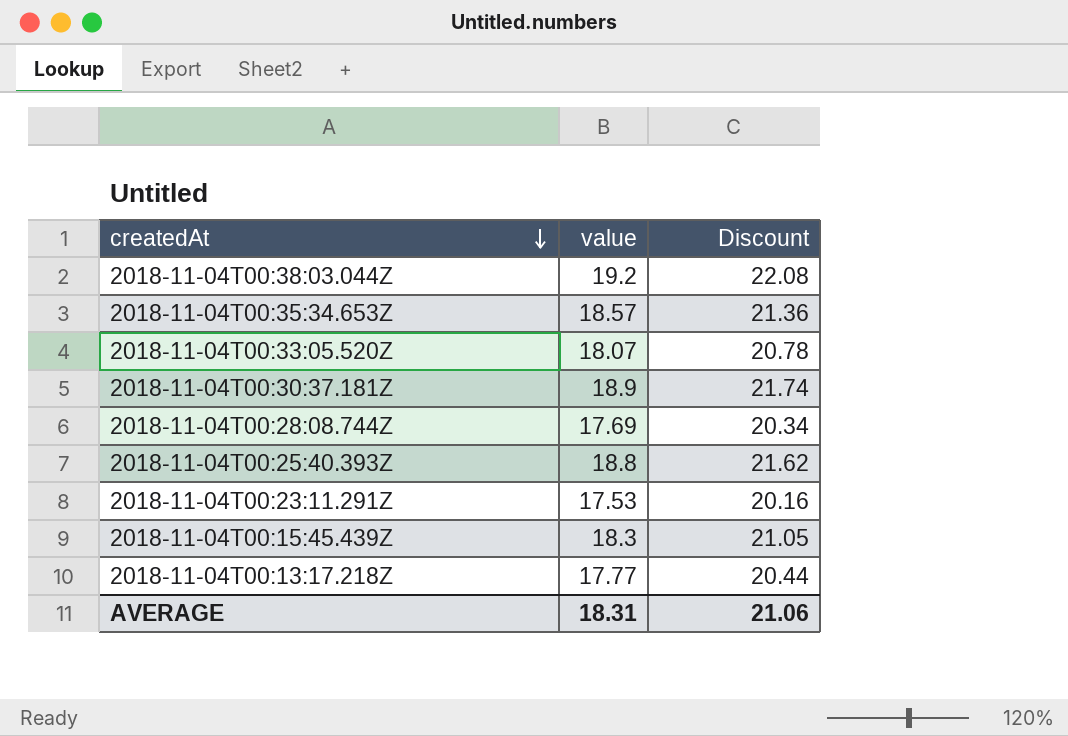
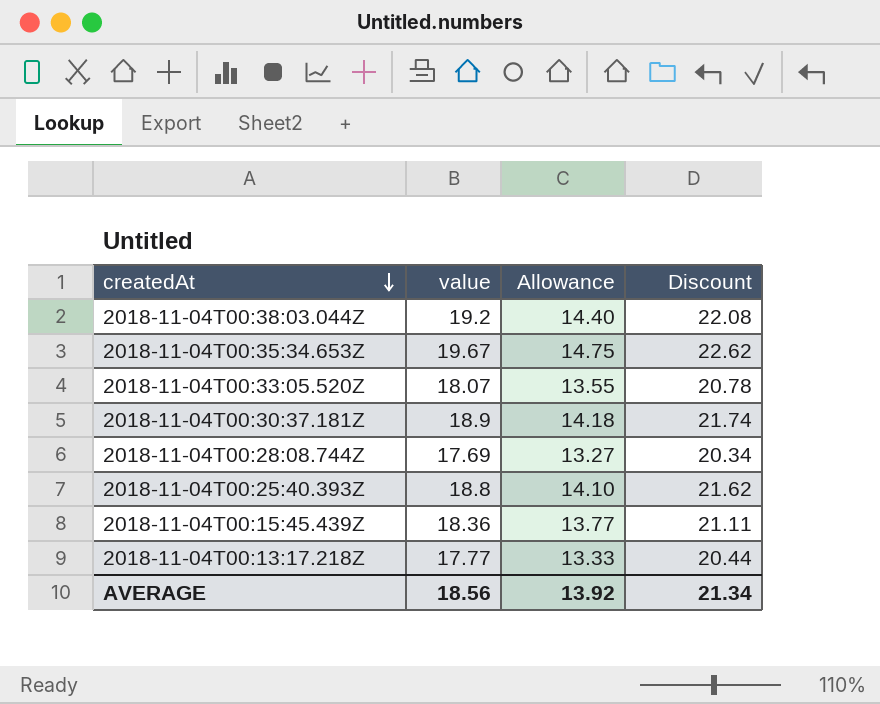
column Allowance | formula: none -> [value] * 0.75
row 2018-11-04T00:23:11.291Z: 17.53 | 20.16 -> none
2018-11-04T00:35:34.653Z | value: 18.57 -> 19.67
2018-11-04T00:35:34.653Z | Discount: 21.36 -> 22.62
2018-11-04T00:15:45.439Z | value: 18.3 -> 18.36
2018-11-04T00:15:45.439Z | Discount: 21.05 -> 21.11
AVERAGE | value: 18.31 -> 18.56
AVERAGE | Discount: 21.06 -> 21.34

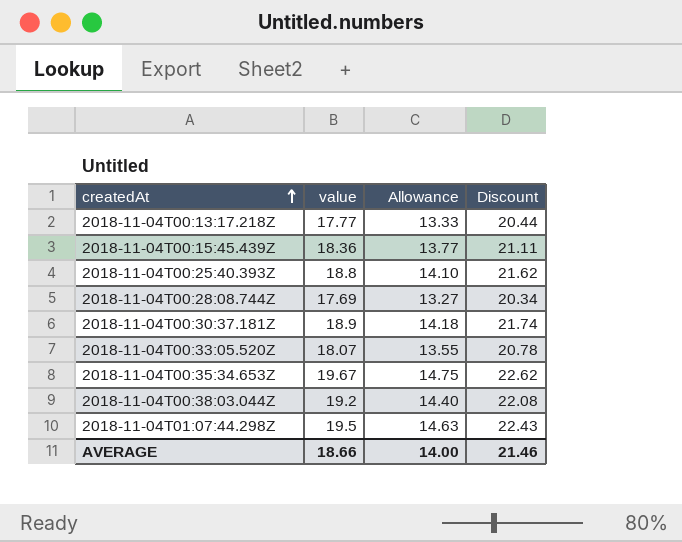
row order: createdAt descending -> createdAt ascending
row 2018-11-04T01:07:44.298Z: none -> 19.5 | 14.63 | 22.43
AVERAGE | value: 18.56 -> 18.66
AVERAGE | Allowance: 13.92 -> 14.00
AVERAGE | Discount: 21.34 -> 21.46

